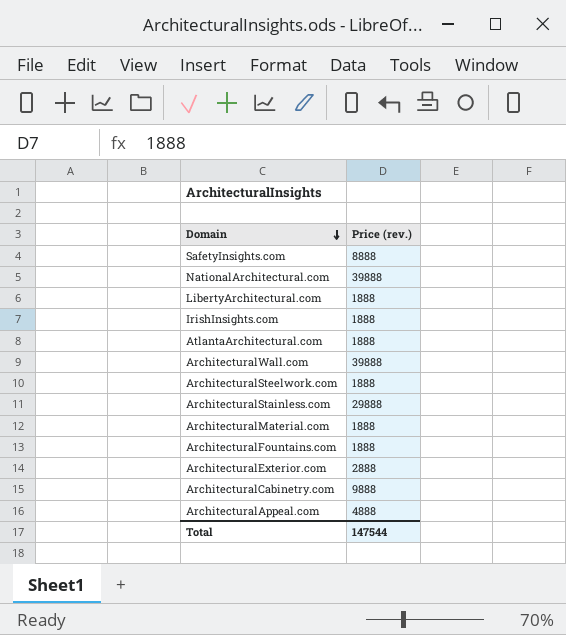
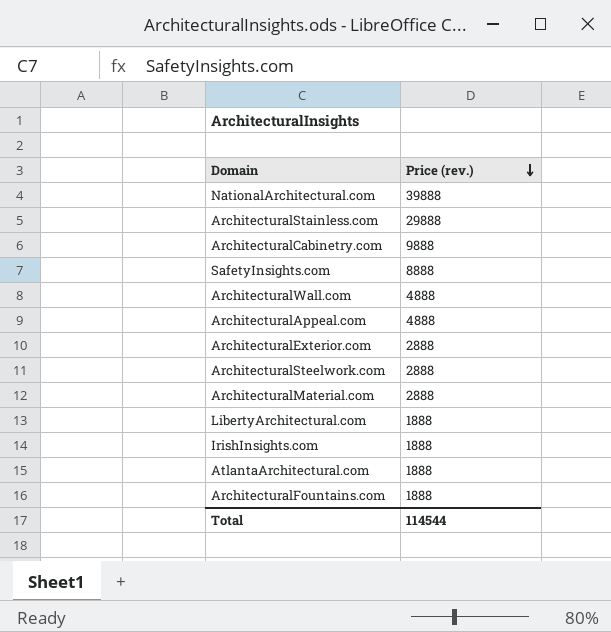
row order: Domain descending -> Price (rev.) descending
ArchitecturalWall.com | Price (rev.): 39888 -> 4888
ArchitecturalSteelwork.com | Price (rev.): 1888 -> 2888
ArchitecturalMaterial.com | Price (rev.): 1888 -> 2888
Total | Price (rev.): 147544 -> 114544

